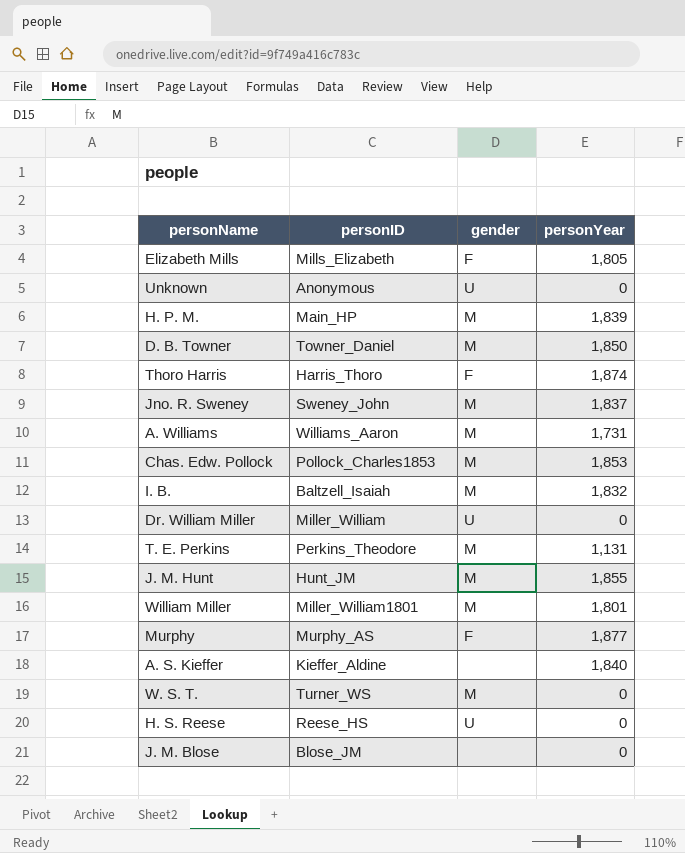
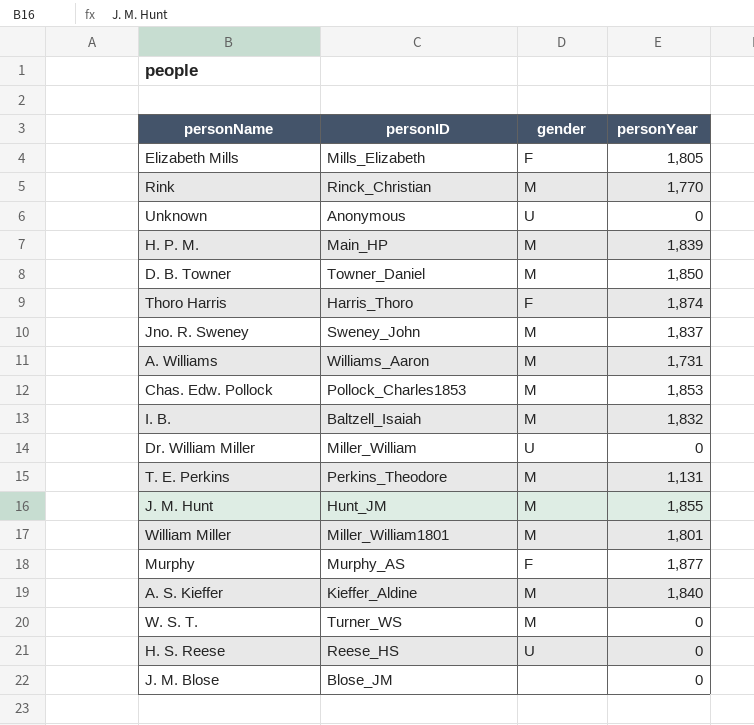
row Rink: none -> Rinck_Christian | M | 1,770
A. S. Kieffer | gender: none -> M

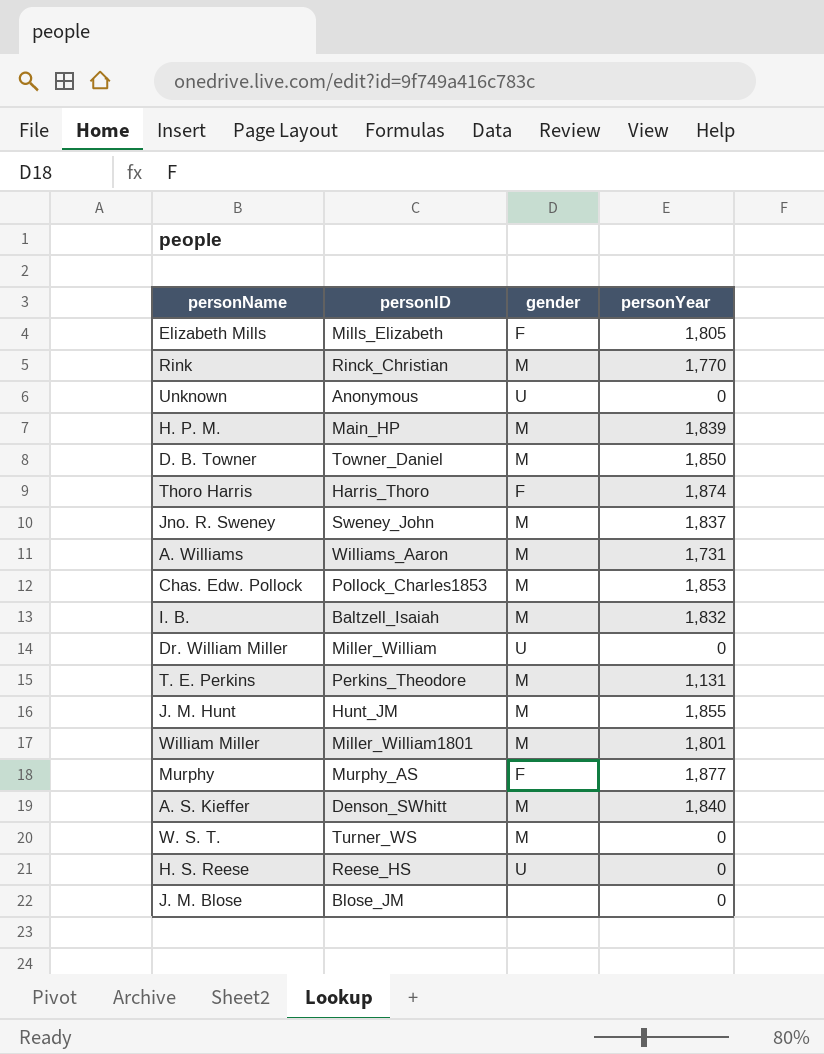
A. S. Kieffer | personID: Kieffer_Aldine -> Denson_SWhitt

